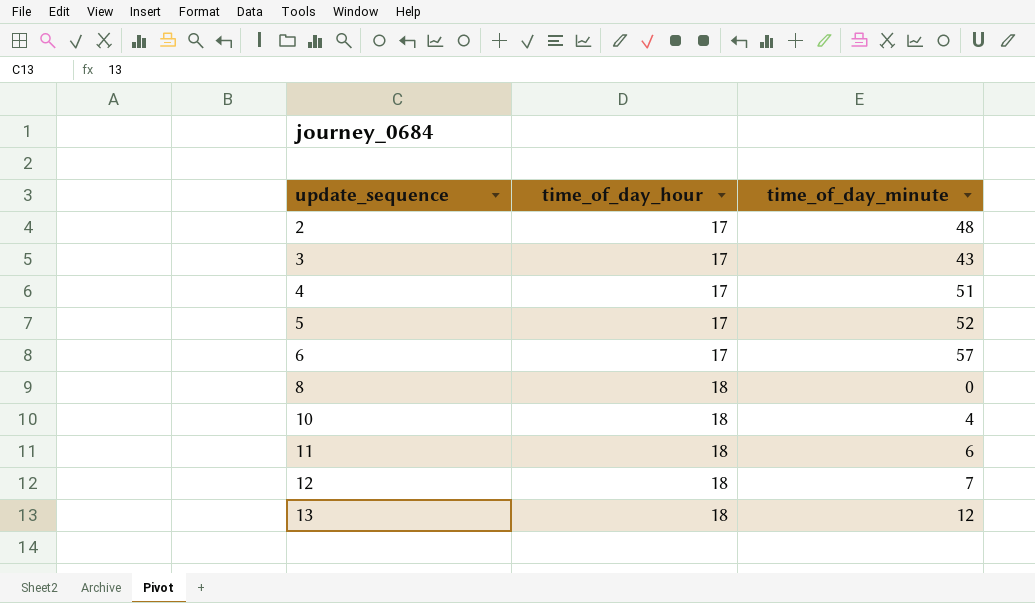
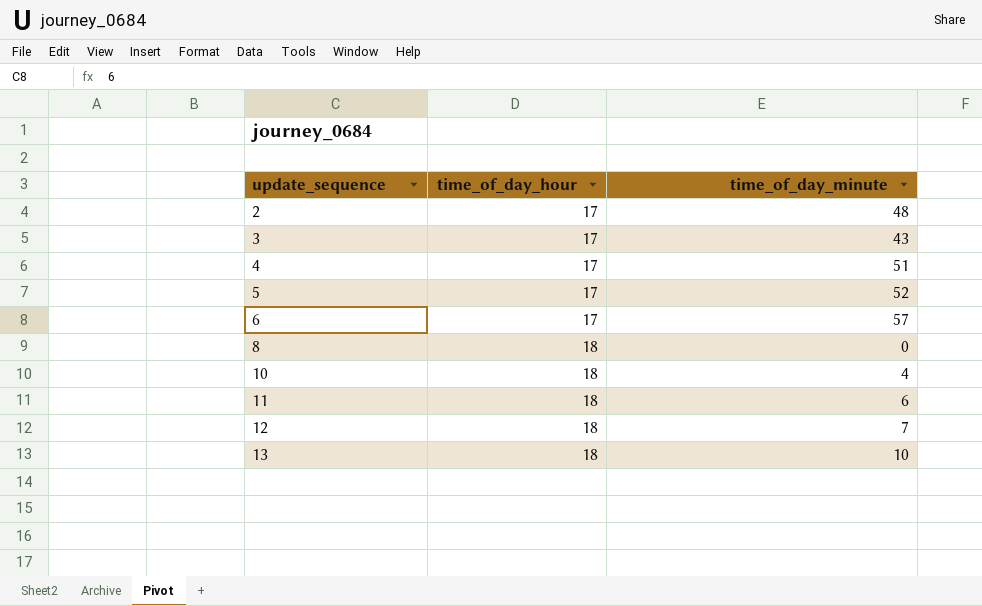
13 | time_of_day_minute: 12 -> 10

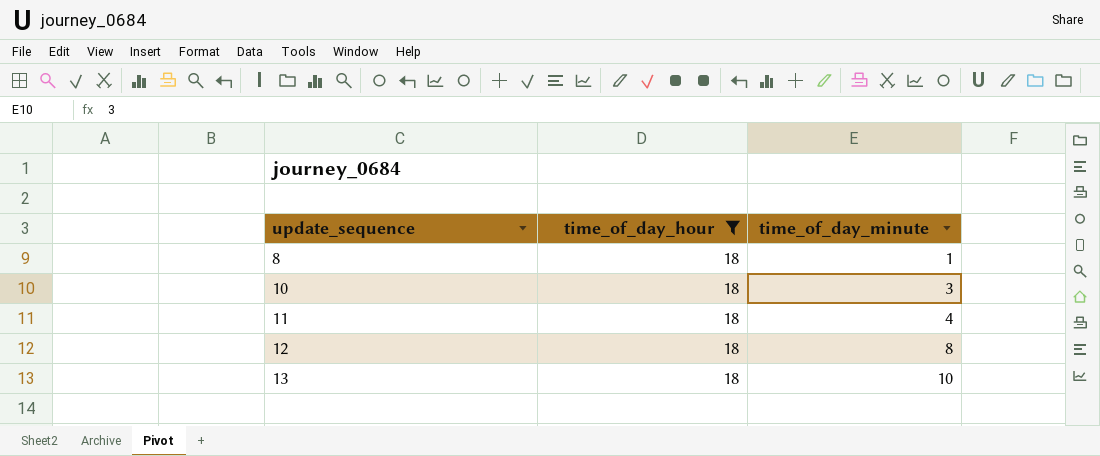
filter: none -> time_of_day_hour = 18
8 | time_of_day_minute: 0 -> 1
10 | time_of_day_minute: 4 -> 3
11 | time_of_day_minute: 6 -> 4
12 | time_of_day_minute: 7 -> 8

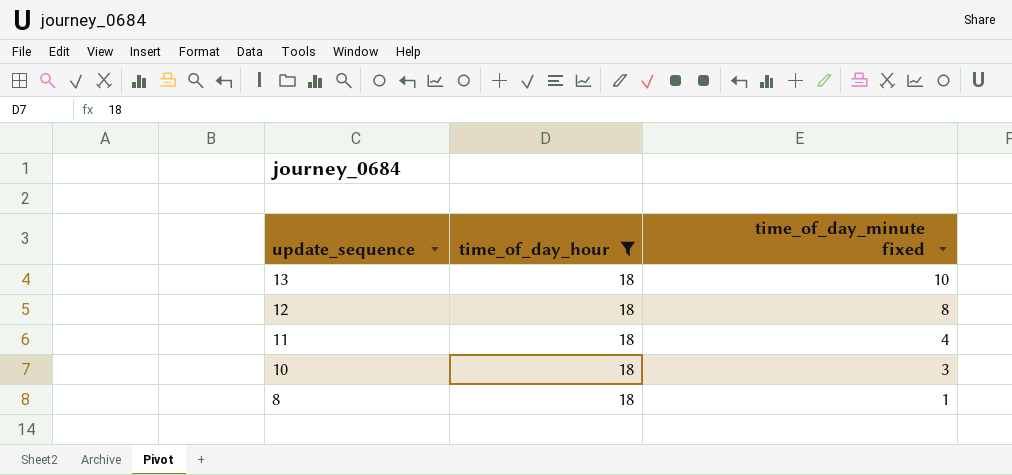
row order: update_sequence ascending -> update_sequence descending
column name: time_of_day_minute -> time_of_day_minute fixed

